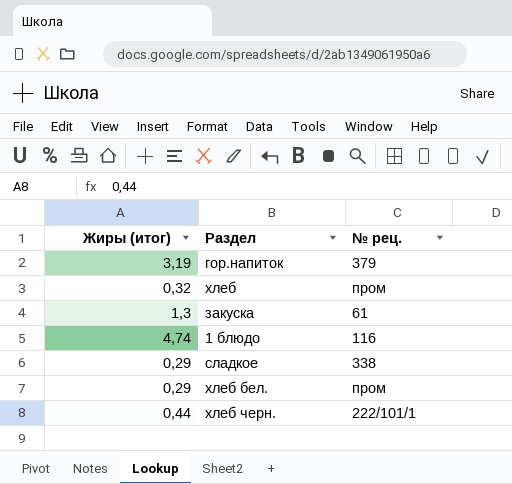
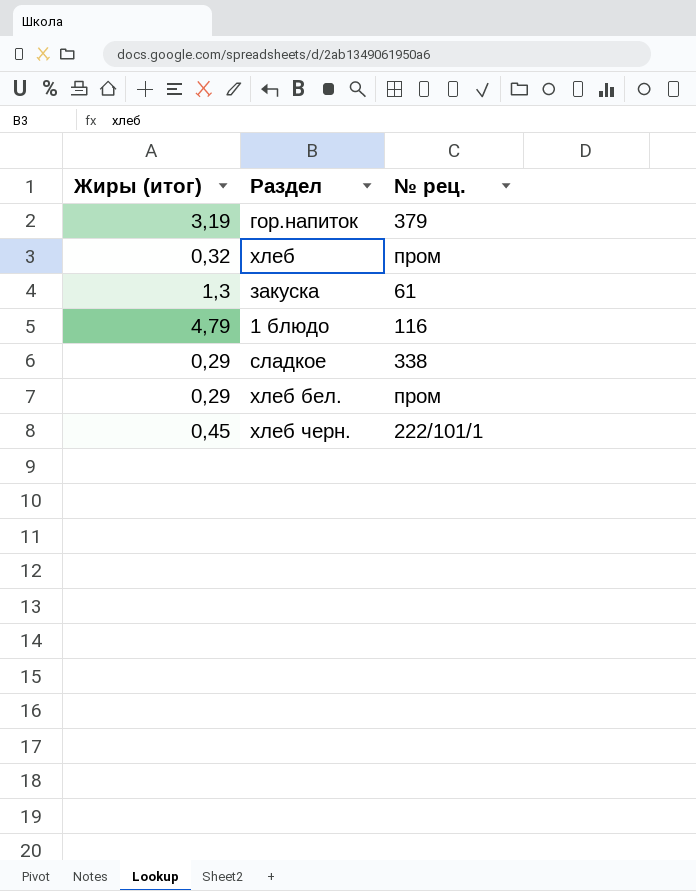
1 блюдо | Жиры (итог): 4,74 -> 4,79
хлеб черн. | Жиры (итог): 0,44 -> 0,45

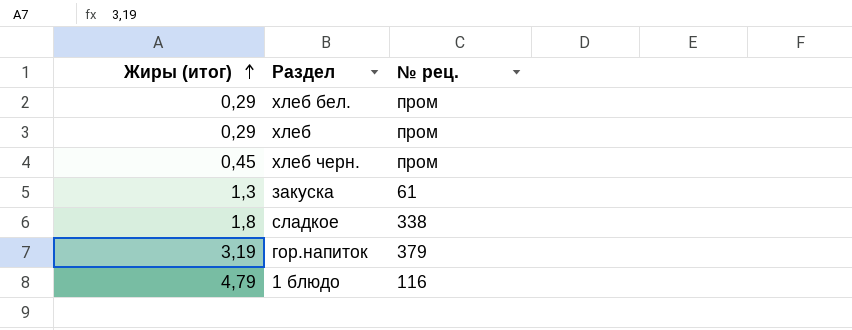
row order: none -> Жиры (итог) ascending
хлеб | Жиры (итог): 0,32 -> 0,29
хлеб черн. | № рец.: 222/101/1 -> пром
сладкое | Жиры (итог): 0,29 -> 1,8

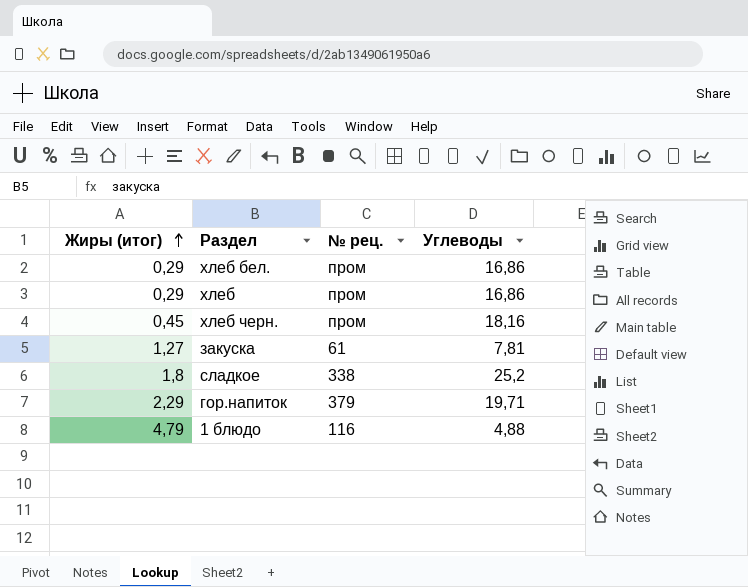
column Углеводы | position: none -> 4
закуска | Жиры (итог): 1,3 -> 1,27
гор.напиток | Жиры (итог): 3,19 -> 2,29

